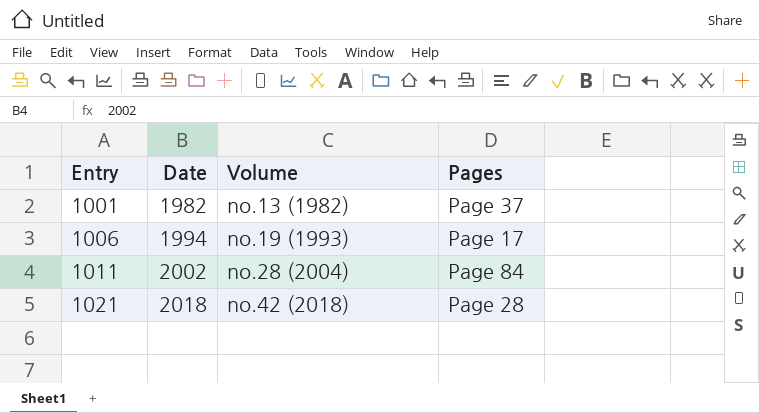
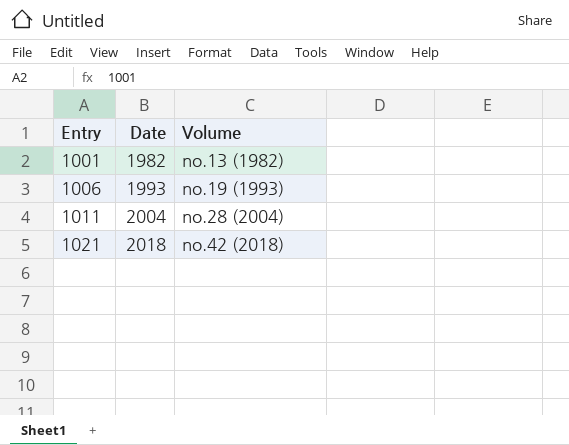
column Pages | position: 4 -> none
1006 | Date: 1994 -> 1993
1011 | Date: 2002 -> 2004

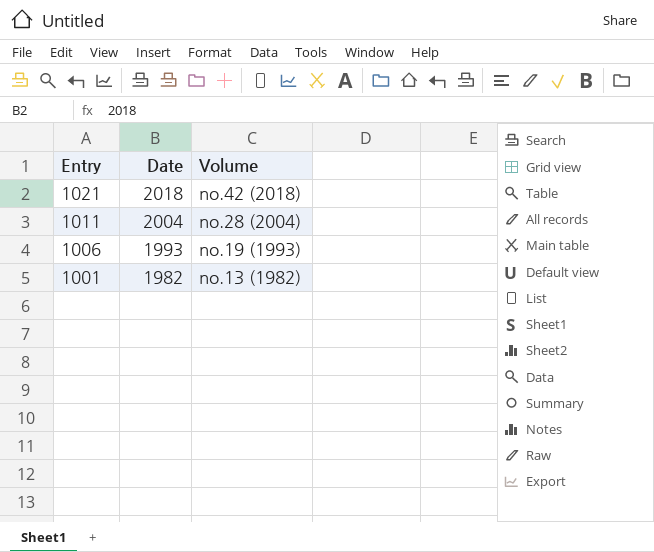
row order: Entry ascending -> Entry descending

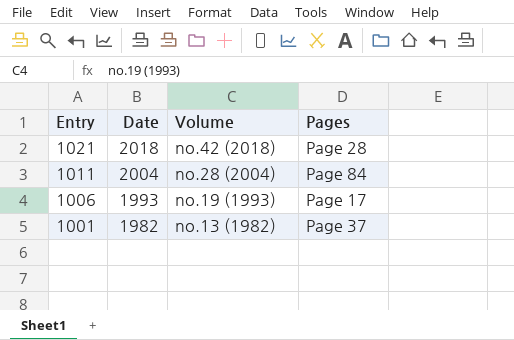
column Pages | position: none -> 4

